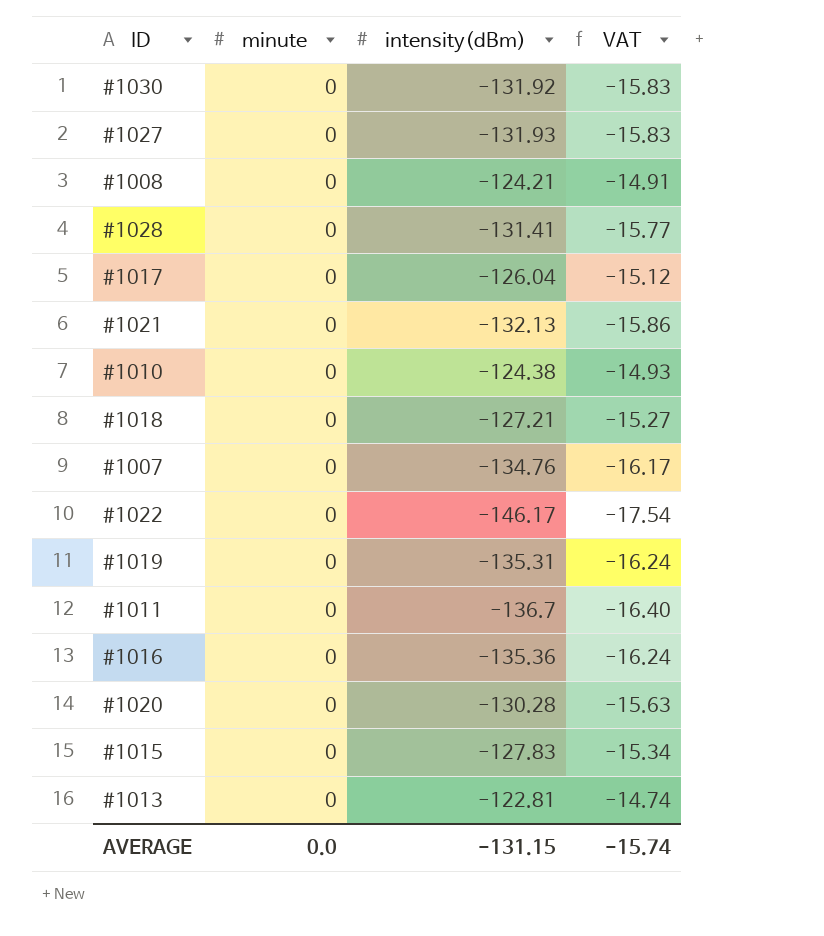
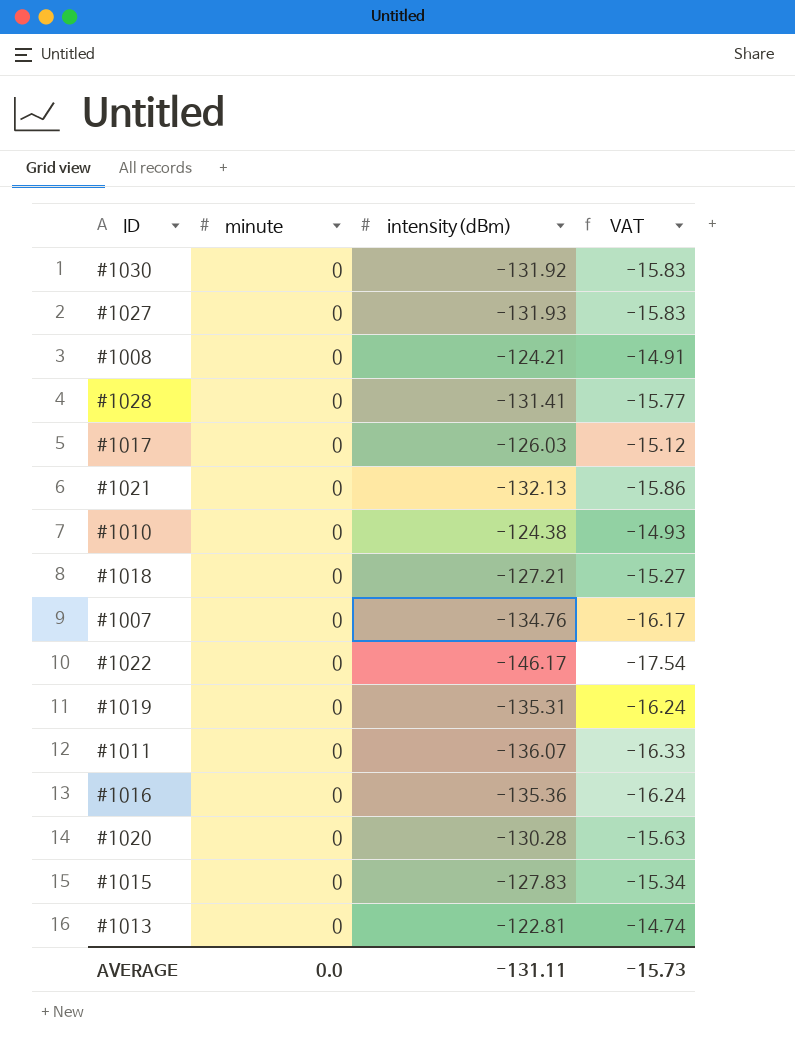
#1017 | intensity(dBm): -126.04 -> -126.03
#1011 | intensity(dBm): -136.7 -> -136.07
#1011 | VAT: -16.40 -> -16.33
AVERAGE | intensity(dBm): -131.15 -> -131.11
AVERAGE | VAT: -15.74 -> -15.73

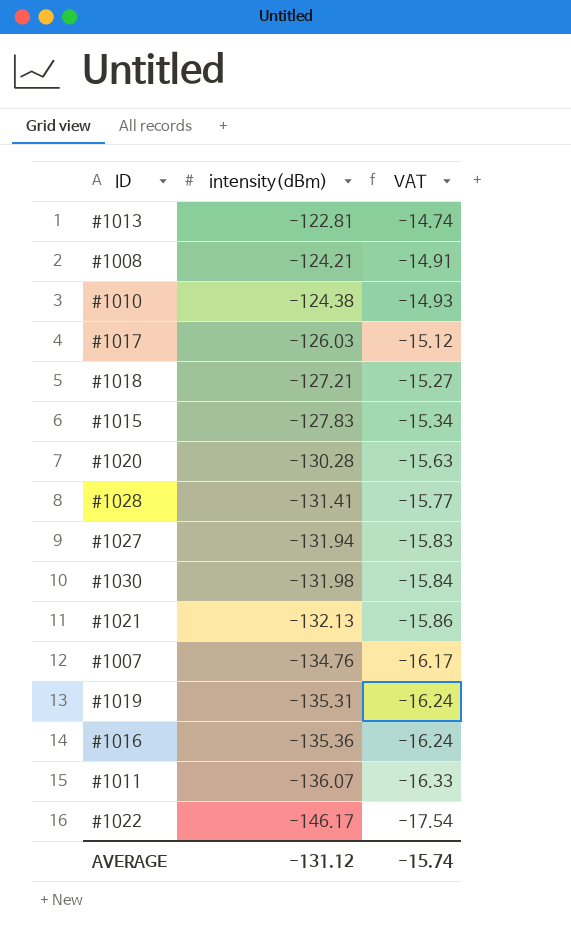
row order: none -> intensity(dBm) descending
column minute | position: 2 -> none
#1027 | intensity(dBm): -131.93 -> -131.94
#1030 | intensity(dBm): -131.92 -> -131.98
#1030 | VAT: -15.83 -> -15.84
AVERAGE | intensity(dBm): -131.11 -> -131.12
AVERAGE | VAT: -15.73 -> -15.74

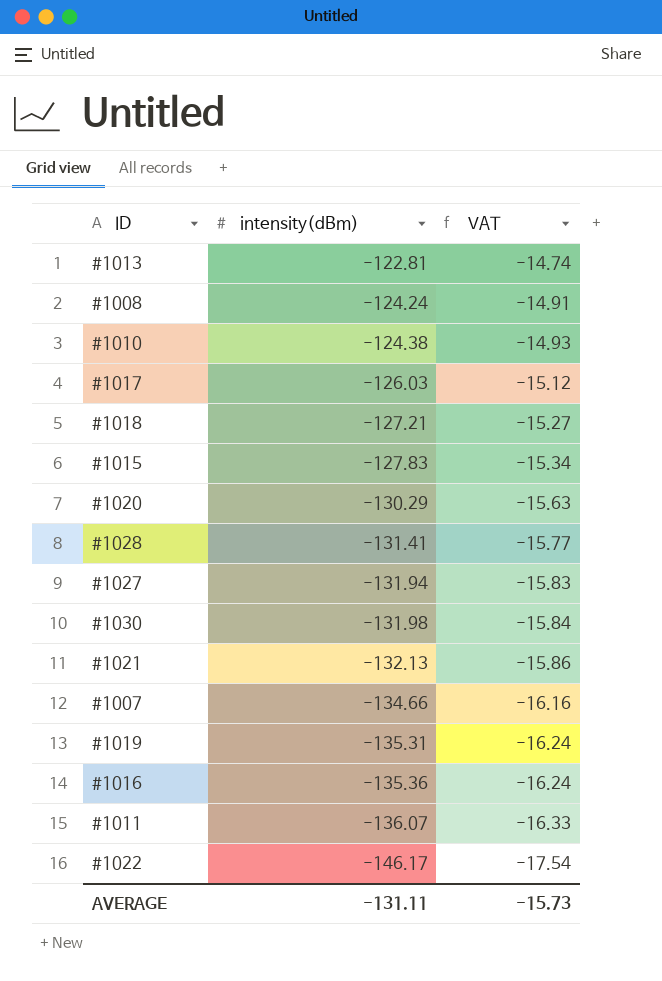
#1008 | intensity(dBm): -124.21 -> -124.24
#1020 | intensity(dBm): -130.28 -> -130.29
#1007 | intensity(dBm): -134.76 -> -134.66
#1007 | VAT: -16.17 -> -16.16
AVERAGE | intensity(dBm): -131.12 -> -131.11
AVERAGE | VAT: -15.74 -> -15.73

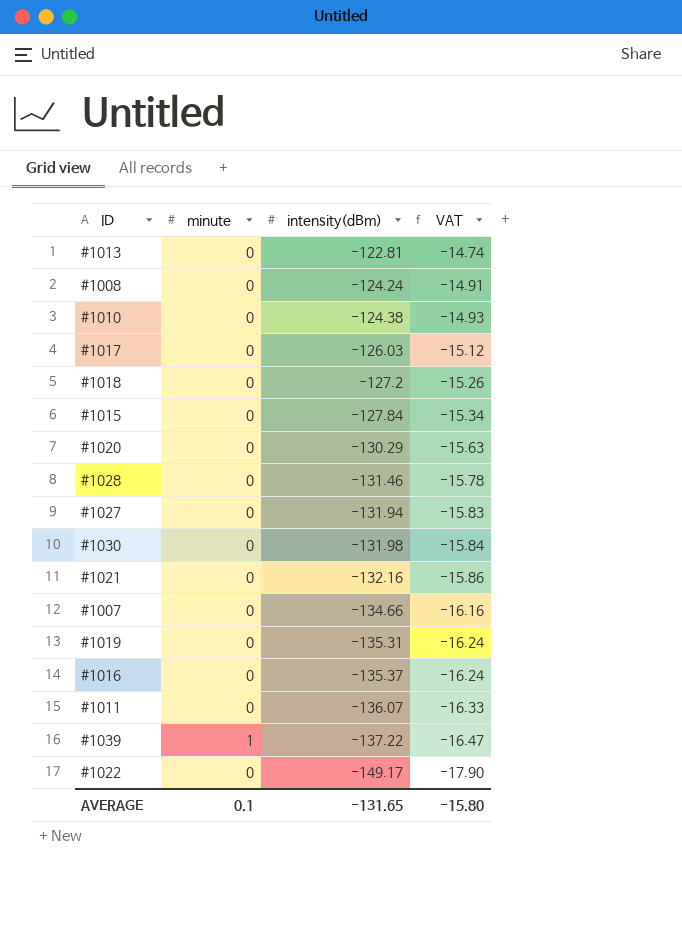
column minute | position: none -> 2
#1018 | intensity(dBm): -127.21 -> -127.2
#1018 | VAT: -15.27 -> -15.26
#1015 | intensity(dBm): -127.83 -> -127.84
#1028 | intensity(dBm): -131.41 -> -131.46
#1028 | VAT: -15.77 -> -15.78
#1021 | intensity(dBm): -132.13 -> -132.16
#1016 | intensity(dBm): -135.36 -> -135.37
row #1039: none -> 1 | -137.22 | -16.47
#1022 | intensity(dBm): -146.17 -> -149.17
#1022 | VAT: -17.54 -> -17.90
AVERAGE | intensity(dBm): -131.11 -> -131.65
AVERAGE | VAT: -15.73 -> -15.80

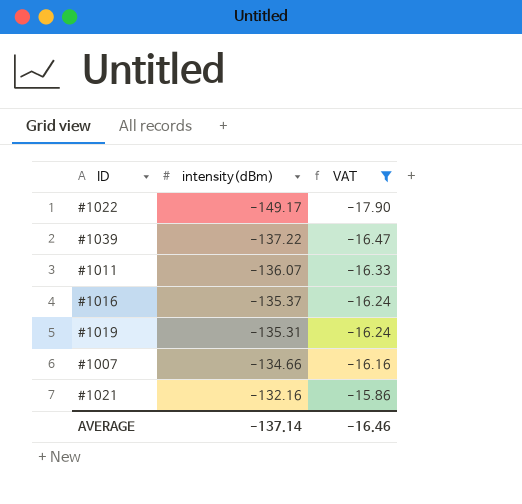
filter: none -> VAT <= -15.86
row order: intensity(dBm) descending -> intensity(dBm) ascending
column minute | position: 2 -> none
AVERAGE | intensity(dBm): -131.65 -> -137.14
AVERAGE | VAT: -15.80 -> -16.46

